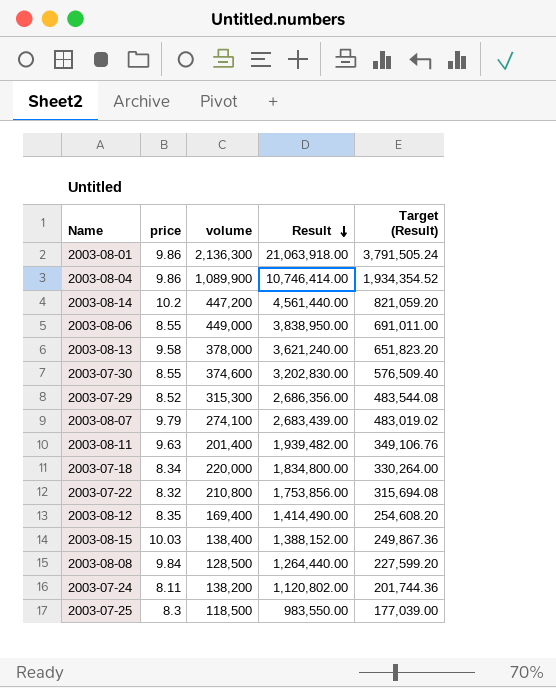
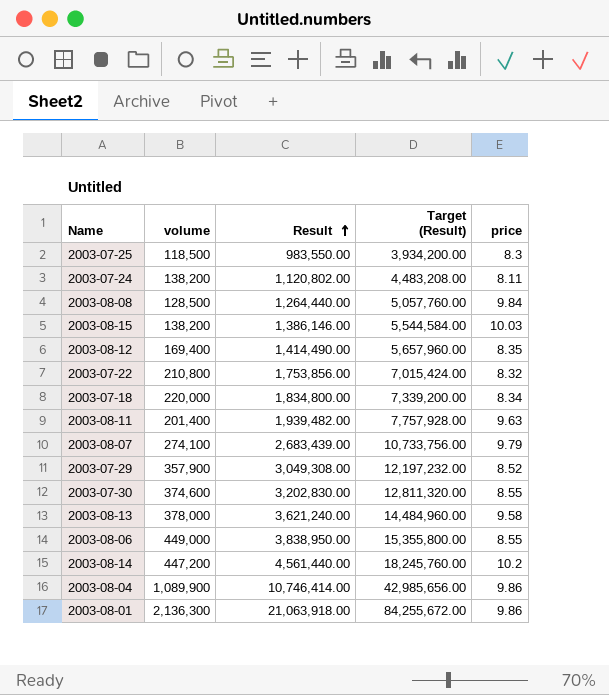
row order: Result descending -> Result ascending
column Target (Result) | formula: [Result] * 0.18 -> [Result] * 4
column price | position: 2 -> 5
2003-08-15 | volume: 138,400 -> 138,200
2003-08-15 | Result: 1,388,152.00 -> 1,386,146.00
2003-07-29 | volume: 315,300 -> 357,900
2003-07-29 | Result: 2,686,356.00 -> 3,049,308.00

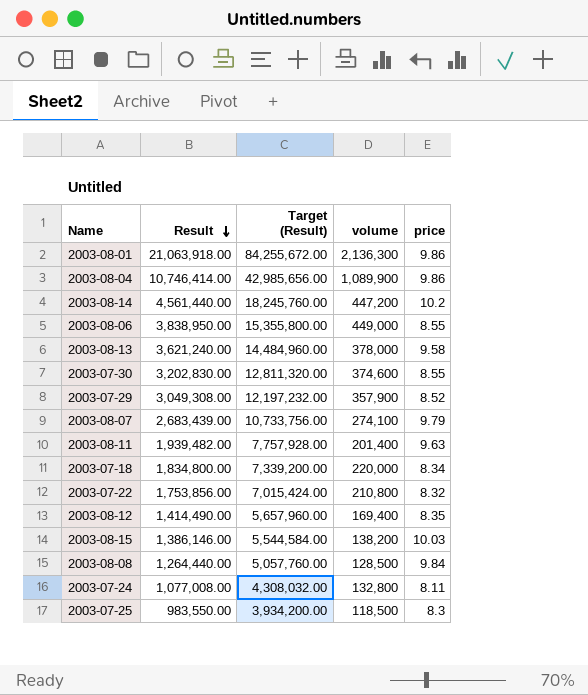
row order: Result ascending -> Result descending
column volume | position: 2 -> 4
2003-07-24 | Result: 1,120,802.00 -> 1,077,008.00
2003-07-24 | Target (Result): 4,483,208.00 -> 4,308,032.00
2003-07-24 | volume: 138,200 -> 132,800

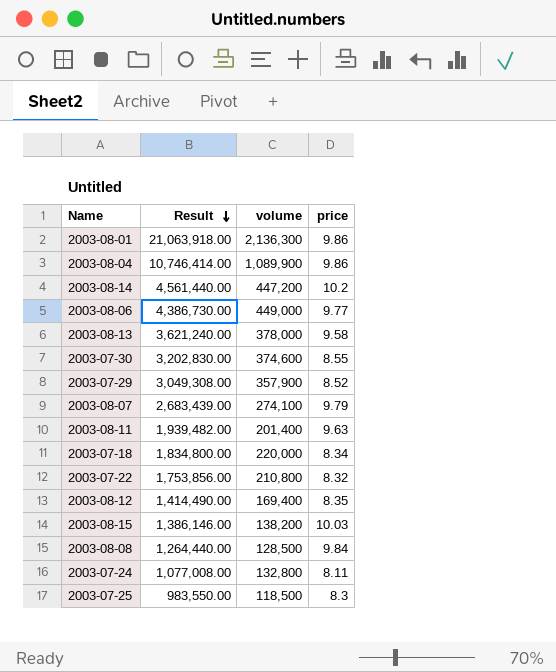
column Target (Result) | formula: [Result] * 4 -> none
2003-08-06 | Result: 3,838,950.00 -> 4,386,730.00
2003-08-06 | price: 8.55 -> 9.77

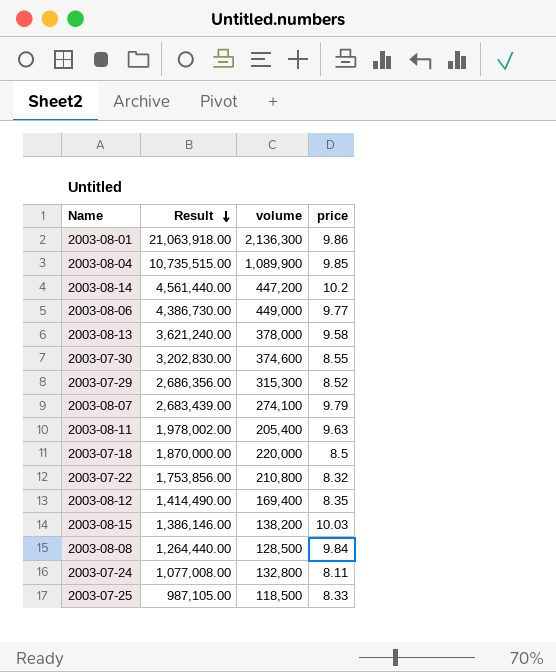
2003-08-04 | Result: 10,746,414.00 -> 10,735,515.00
2003-08-04 | price: 9.86 -> 9.85
2003-07-29 | Result: 3,049,308.00 -> 2,686,356.00
2003-07-29 | volume: 357,900 -> 315,300
2003-08-11 | Result: 1,939,482.00 -> 1,978,002.00
2003-08-11 | volume: 201,400 -> 205,400
2003-07-18 | Result: 1,834,800.00 -> 1,870,000.00
2003-07-18 | price: 8.34 -> 8.5
2003-07-25 | Result: 983,550.00 -> 987,105.00
2003-07-25 | price: 8.3 -> 8.33

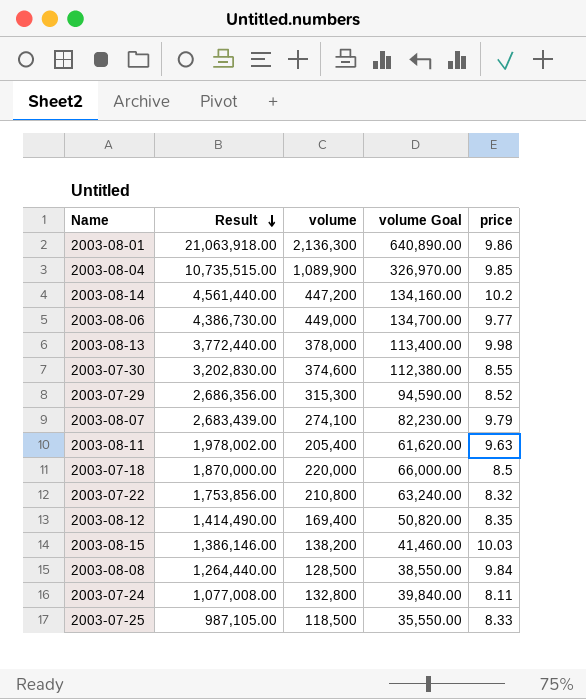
column volume Goal | formula: none -> [volume] * 0.3
2003-08-13 | Result: 3,621,240.00 -> 3,772,440.00
2003-08-13 | price: 9.58 -> 9.98

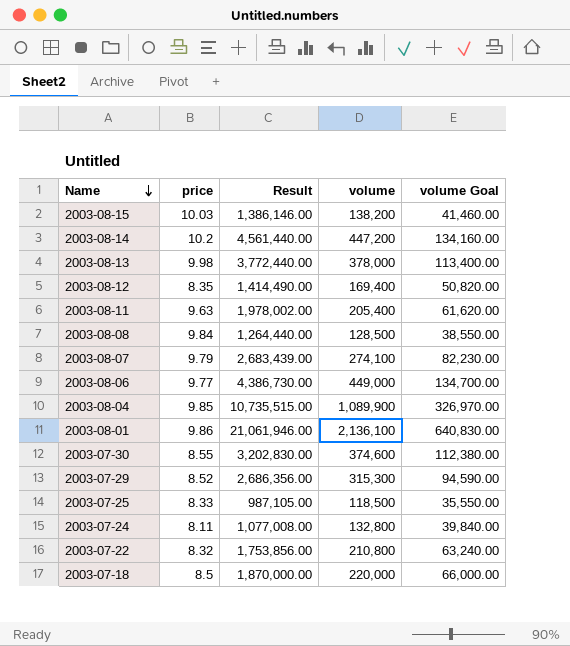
row order: Result descending -> Name descending
column price | position: 5 -> 2
2003-08-01 | Result: 21,063,918.00 -> 21,061,946.00
2003-08-01 | volume: 2,136,300 -> 2,136,100
2003-08-01 | volume Goal: 640,890.00 -> 640,830.00

